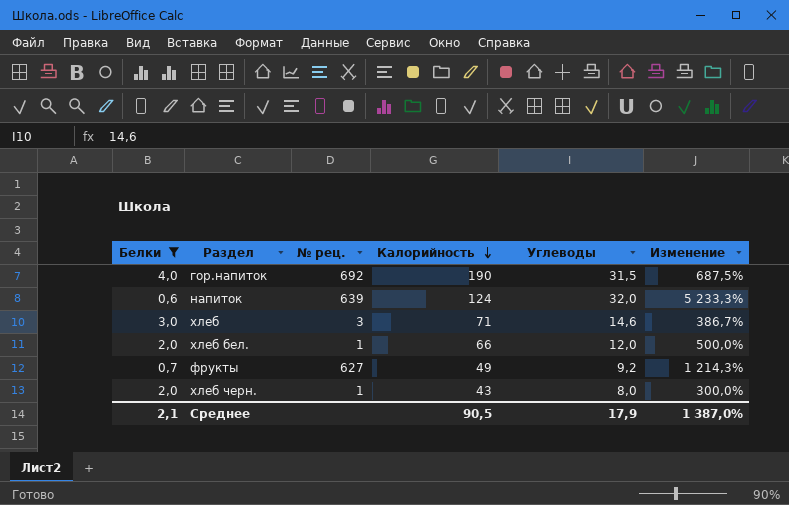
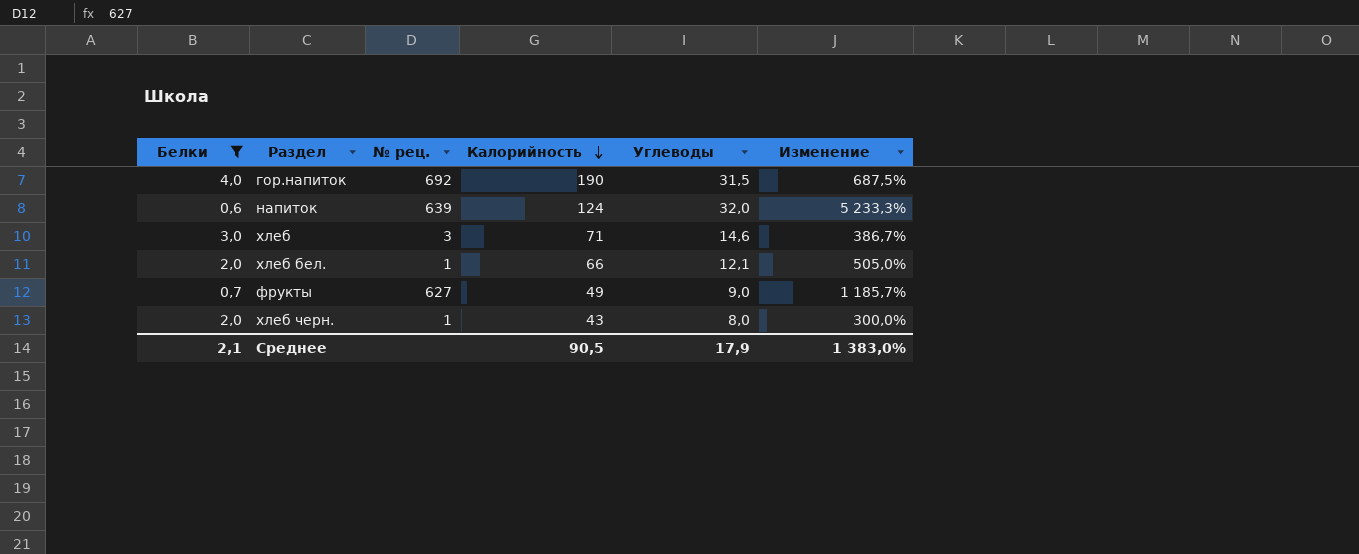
хлеб бел. | Углеводы: 12,0 -> 12,1
хлеб бел. | Изменение: 500,0% -> 505,0%
фрукты | Углеводы: 9,2 -> 9,0
фрукты | Изменение: 1 214,3% -> 1 185,7%
Среднее | Изменение: 1 387,0% -> 1 383,0%

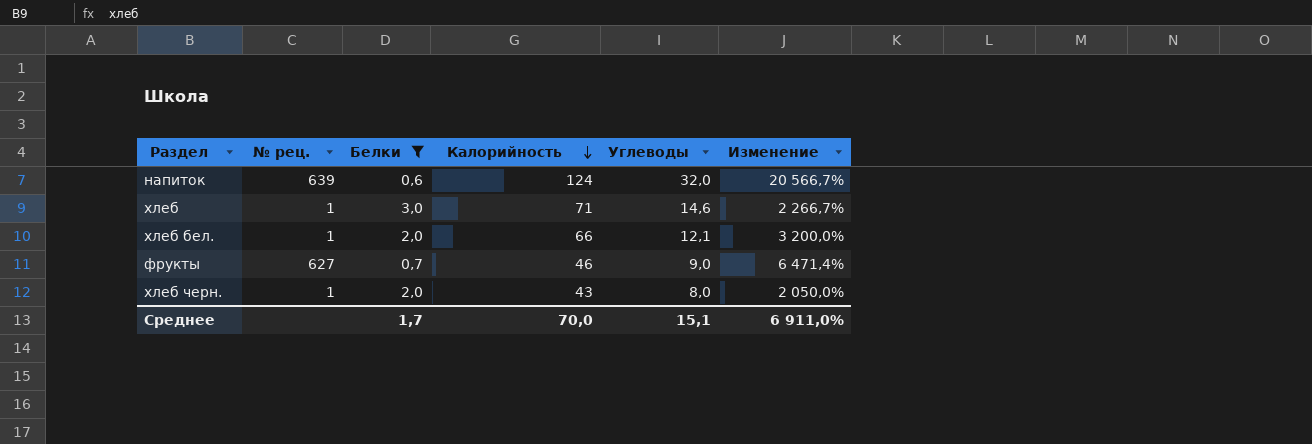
column Белки | position: 1 -> 3
column Изменение | formula: ([Углеводы] - [Белки]) / [Белки] -> ([Калорийность] - [Белки]) / [Белки]
row гор.напиток: 4,0 | 692 | 190 | 31,5 | 687,5% -> none
хлеб | № рец.: 3 -> 1
фрукты | Калорийность: 49 -> 46
Среднее | Белки: 2,1 -> 1,7
Среднее | Калорийность: 90,5 -> 70,0
Среднее | Углеводы: 17,9 -> 15,1
Среднее | Изменение: 1 383,0% -> 6 911,0%

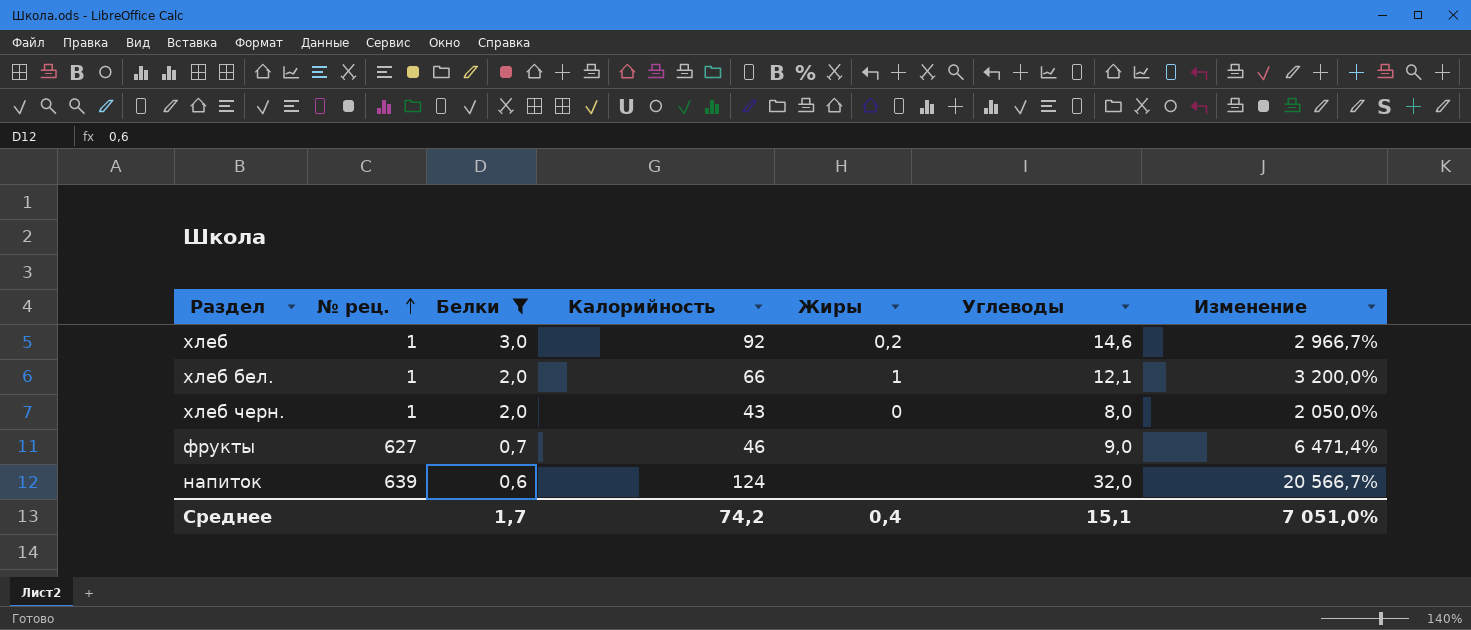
row order: Калорийность descending -> № рец. ascending
column Жиры | position: none -> 5
хлеб | Калорийность: 71 -> 92
хлеб | Изменение: 2 266,7% -> 2 966,7%
Среднее | Калорийность: 70,0 -> 74,2
Среднее | Изменение: 6 911,0% -> 7 051,0%

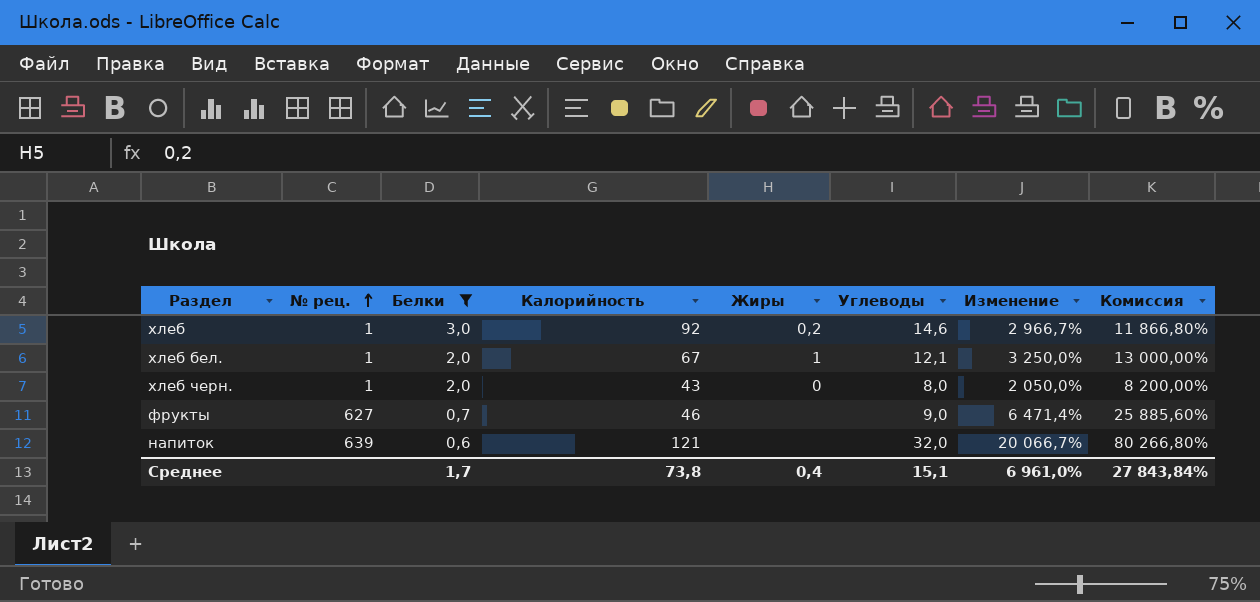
column Комиссия | formula: none -> [Изменение] * 4
хлеб бел. | Калорийность: 66 -> 67
хлеб бел. | Изменение: 3 200,0% -> 3 250,0%
напиток | Калорийность: 124 -> 121
напиток | Изменение: 20 566,7% -> 20 066,7%
Среднее | Калорийность: 74,2 -> 73,8
Среднее | Изменение: 7 051,0% -> 6 961,0%

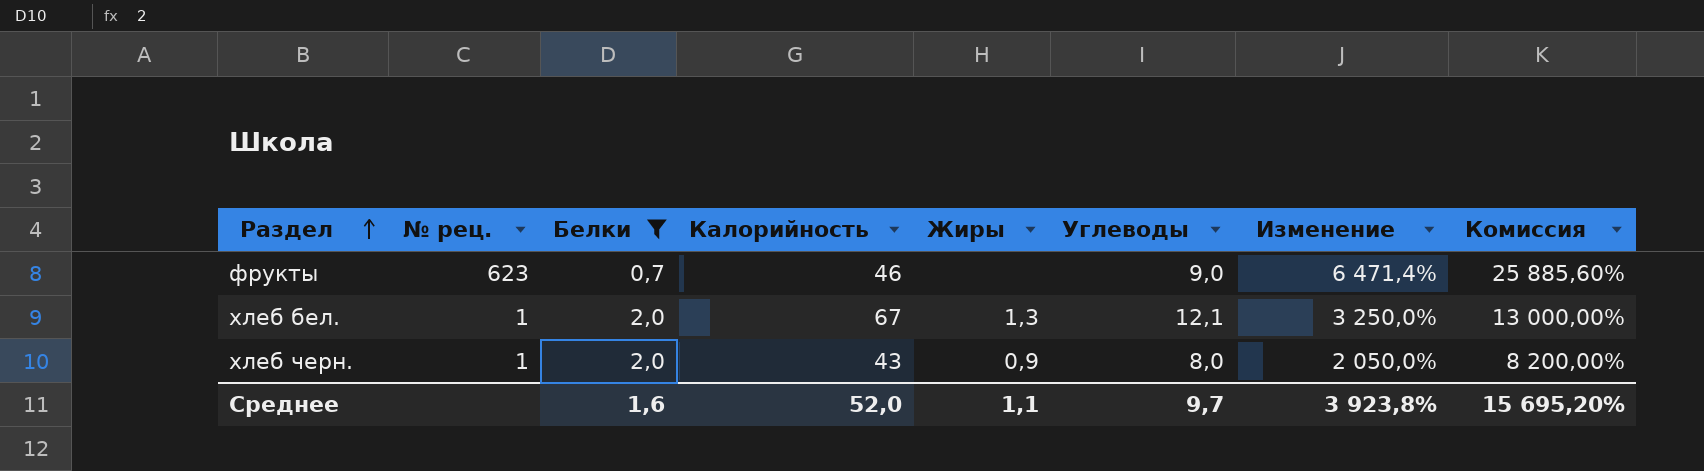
row order: № рец. ascending -> Раздел ascending
row хлеб: 1 | 3,0 | 92 | 0,2 | 14,6 | 2 966,7% | 11 866,80% -> none
row напиток: 639 | 0,6 | 121 | none | 32,0 | 20 066,7% | 80 266,80% -> none
фрукты | № рец.: 627 -> 623
хлеб бел. | Жиры: 1 -> 1,3
хлеб черн. | Жиры: 0 -> 0,9
Среднее | Белки: 1,7 -> 1,6
Среднее | Калорийность: 73,8 -> 52,0
Среднее | Жиры: 0,4 -> 1,1
Среднее | Углеводы: 15,1 -> 9,7
Среднее | Изменение: 6 961,0% -> 3 923,8%
Среднее | Комиссия: 27 843,84% -> 15 695,20%

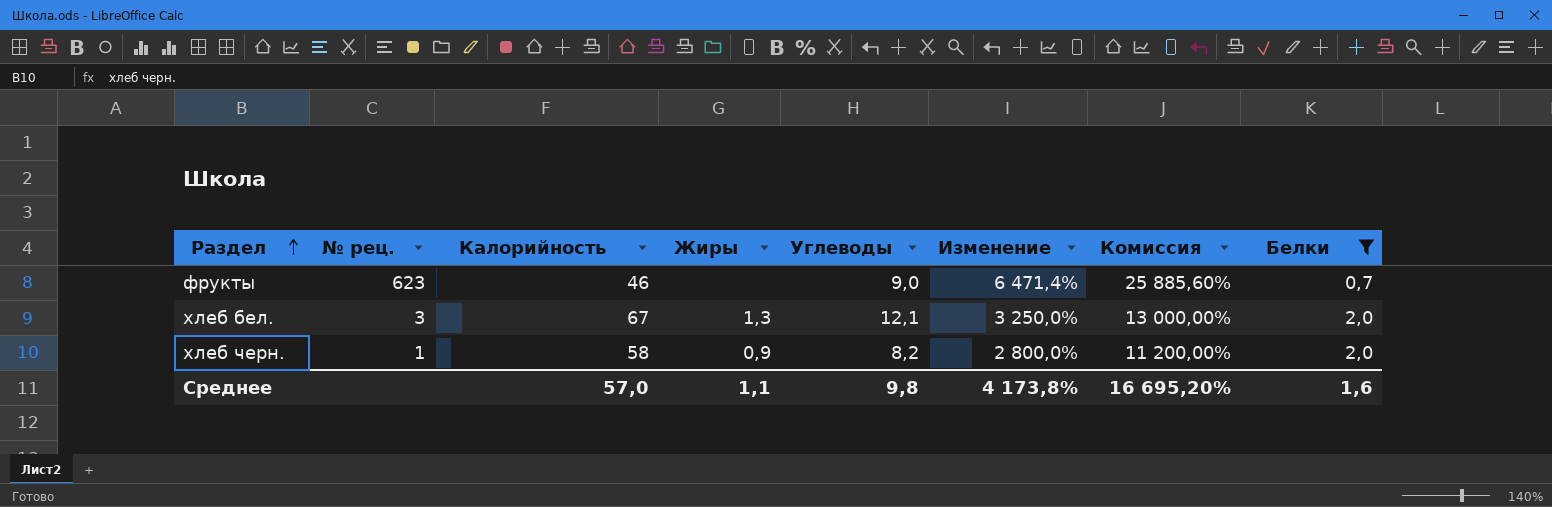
column Белки | position: 3 -> 8
хлеб бел. | № рец.: 1 -> 3
хлеб черн. | Калорийность: 43 -> 58
хлеб черн. | Углеводы: 8,0 -> 8,2
хлеб черн. | Изменение: 2 050,0% -> 2 800,0%
хлеб черн. | Комиссия: 8 200,00% -> 11 200,00%
Среднее | Калорийность: 52,0 -> 57,0
Среднее | Углеводы: 9,7 -> 9,8
Среднее | Изменение: 3 923,8% -> 4 173,8%
Среднее | Комиссия: 15 695,20% -> 16 695,20%

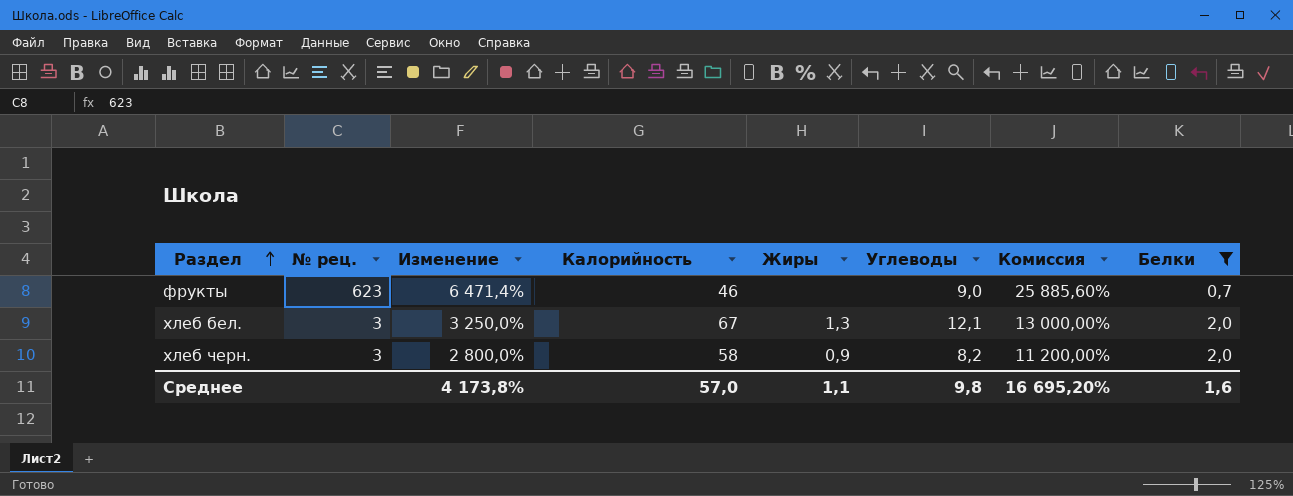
column Изменение | position: 6 -> 3
хлеб черн. | № рец.: 1 -> 3

